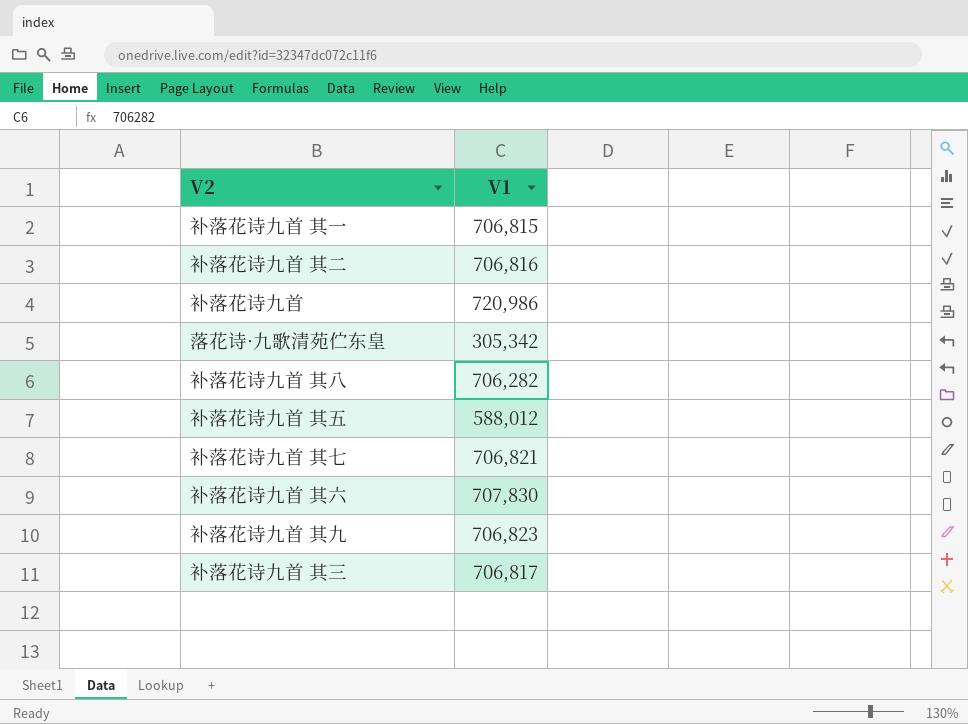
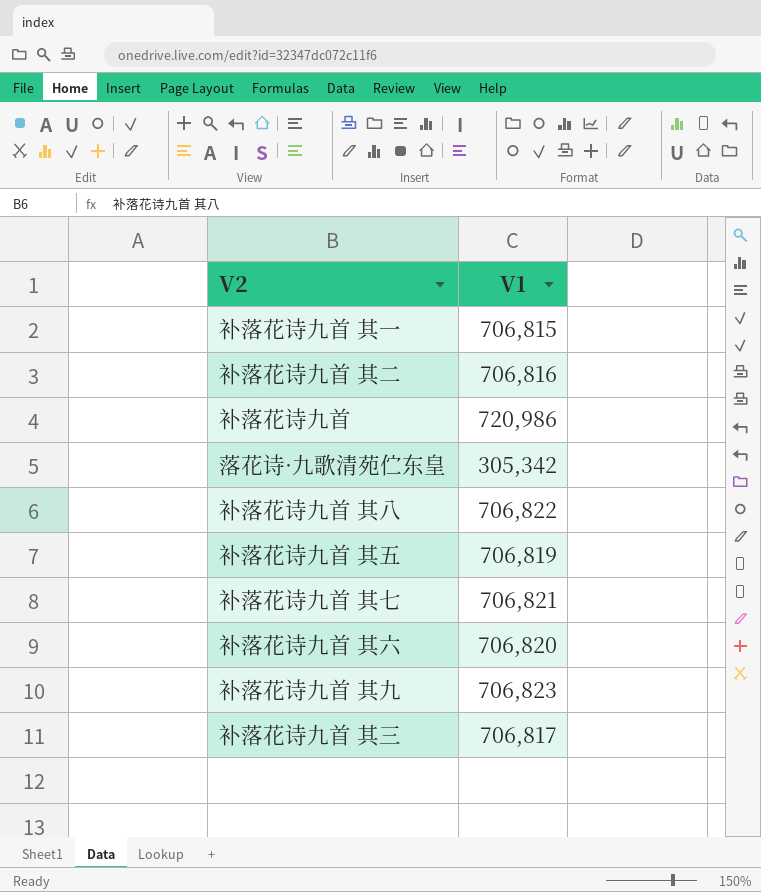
补落花诗九首 其八 | V1: 706,282 -> 706,822
补落花诗九首 其五 | V1: 588,012 -> 706,819
补落花诗九首 其六 | V1: 707,830 -> 706,820

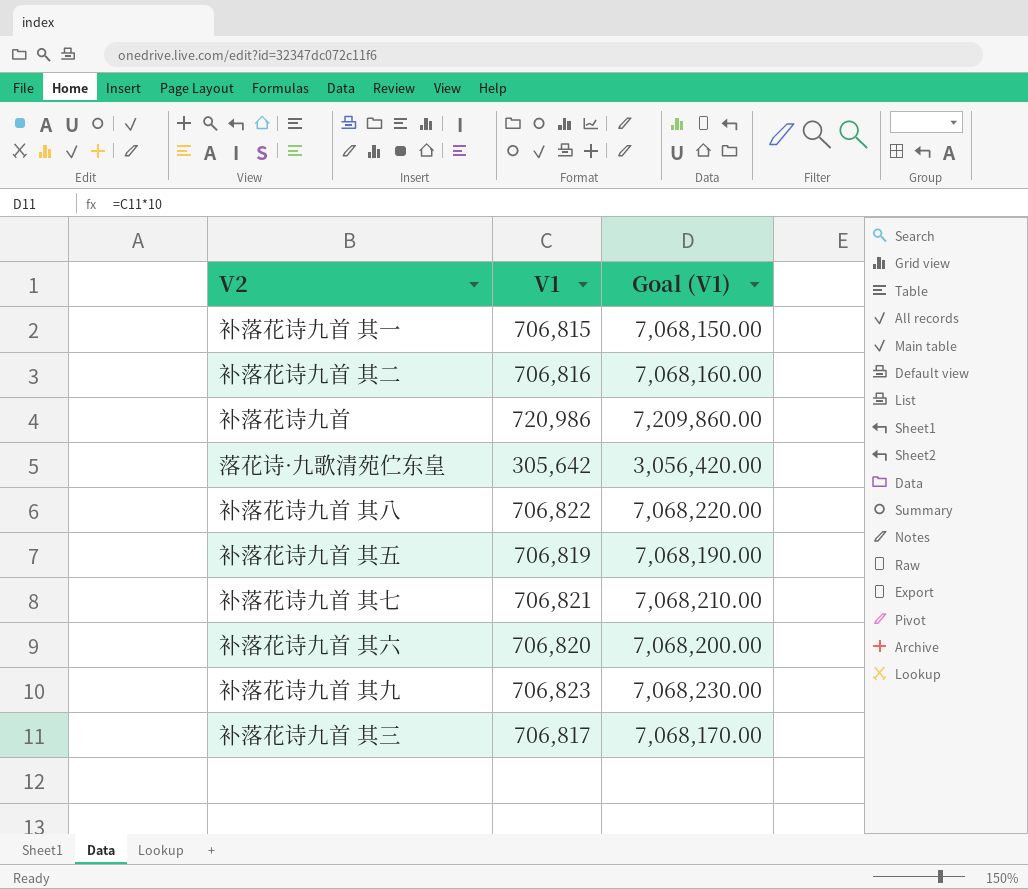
column Goal (V1) | formula: none -> [V1] * 10
落花诗·九歌清苑伫东皇 | V1: 305,342 -> 305,642

